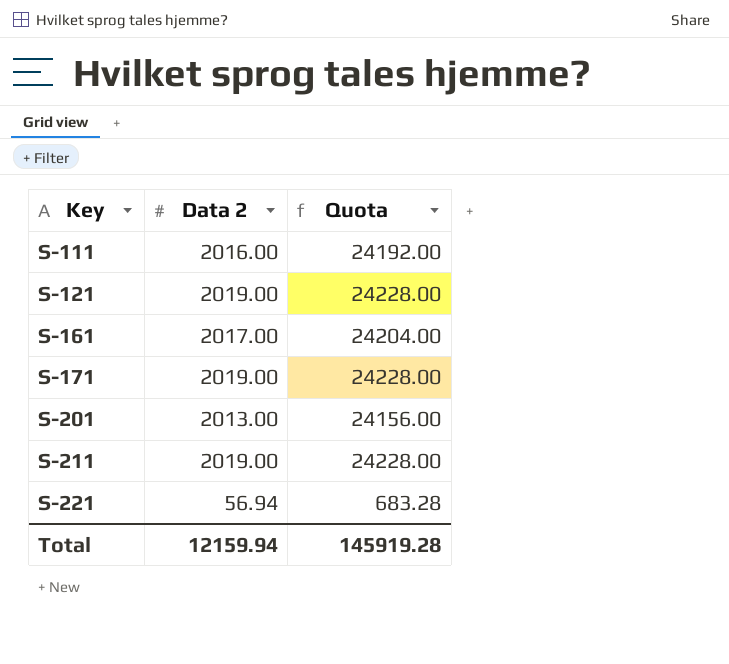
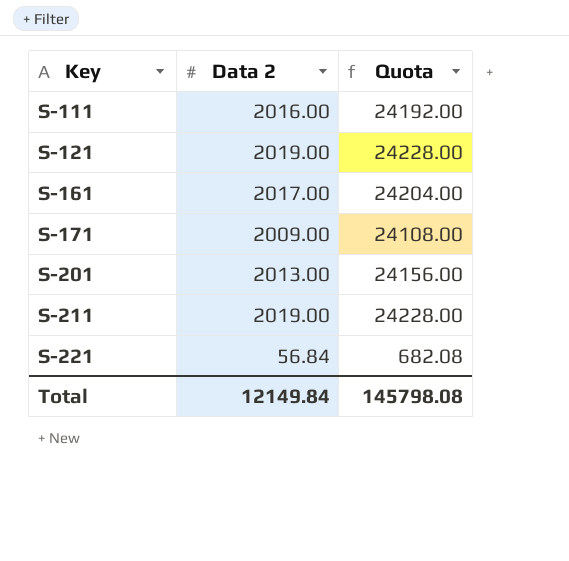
S-171 | Data 2: 2019.00 -> 2009.00
S-171 | Quota: 24228.00 -> 24108.00
S-221 | Data 2: 56.94 -> 56.84
S-221 | Quota: 683.28 -> 682.08
Total | Data 2: 12159.94 -> 12149.84
Total | Quota: 145919.28 -> 145798.08

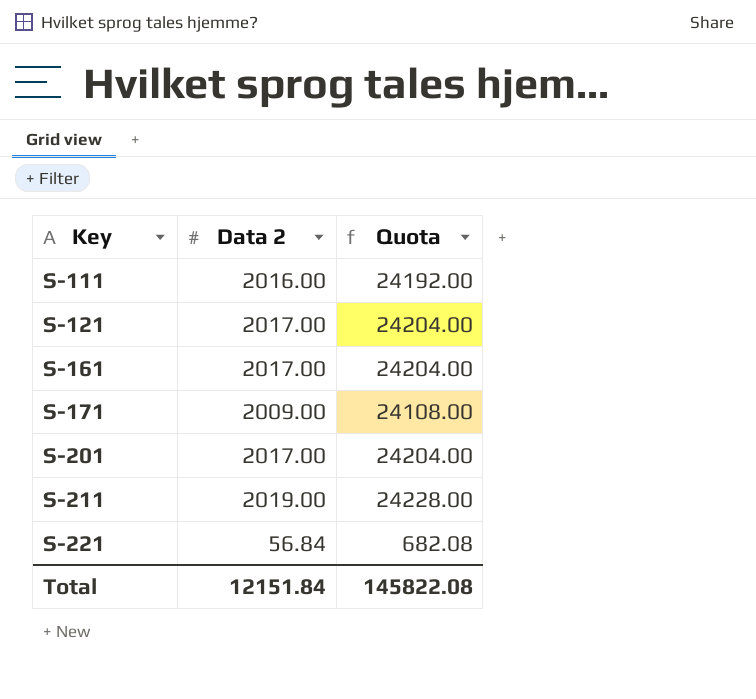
S-121 | Data 2: 2019.00 -> 2017.00
S-121 | Quota: 24228.00 -> 24204.00
S-201 | Data 2: 2013.00 -> 2017.00
S-201 | Quota: 24156.00 -> 24204.00
Total | Data 2: 12149.84 -> 12151.84
Total | Quota: 145798.08 -> 145822.08

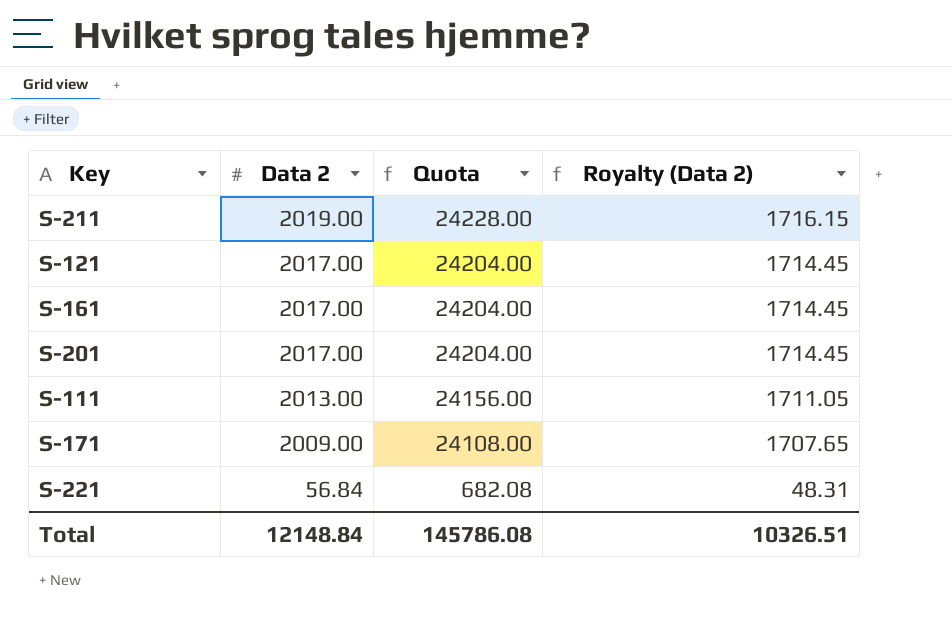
row order: Key ascending -> Data 2 descending
column Royalty (Data 2) | formula: none -> [Data 2] * 0.85
S-111 | Data 2: 2016.00 -> 2013.00
S-111 | Quota: 24192.00 -> 24156.00
Total | Data 2: 12151.84 -> 12148.84
Total | Quota: 145822.08 -> 145786.08

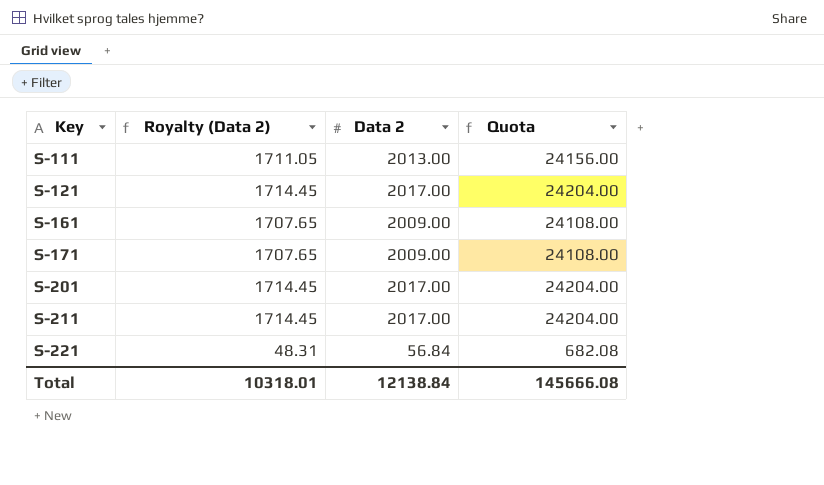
row order: Data 2 descending -> Key ascending
column Royalty (Data 2) | position: 4 -> 2
S-161 | Royalty (Data 2): 1714.45 -> 1707.65
S-161 | Data 2: 2017.00 -> 2009.00
S-161 | Quota: 24204.00 -> 24108.00
S-211 | Royalty (Data 2): 1716.15 -> 1714.45
S-211 | Data 2: 2019.00 -> 2017.00
S-211 | Quota: 24228.00 -> 24204.00
Total | Royalty (Data 2): 10326.51 -> 10318.01
Total | Data 2: 12148.84 -> 12138.84
Total | Quota: 145786.08 -> 145666.08

